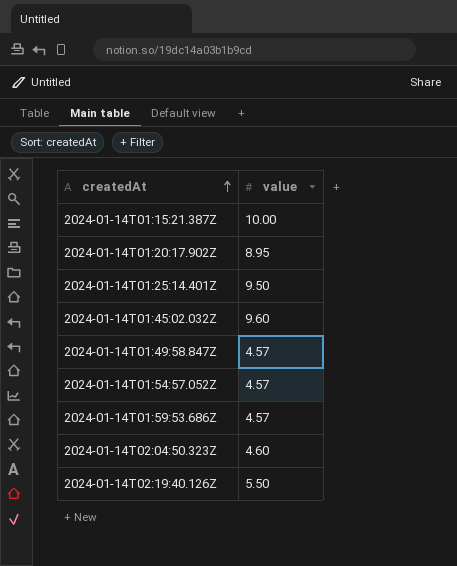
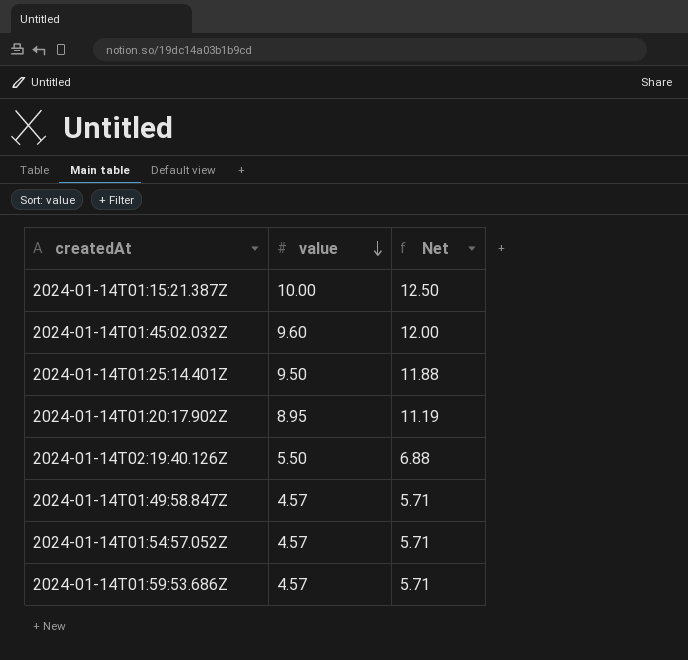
row order: createdAt ascending -> value descending
column Net | formula: none -> [value] * 1.25
row 2024-01-14T02:04:50.323Z: 4.60 -> none

